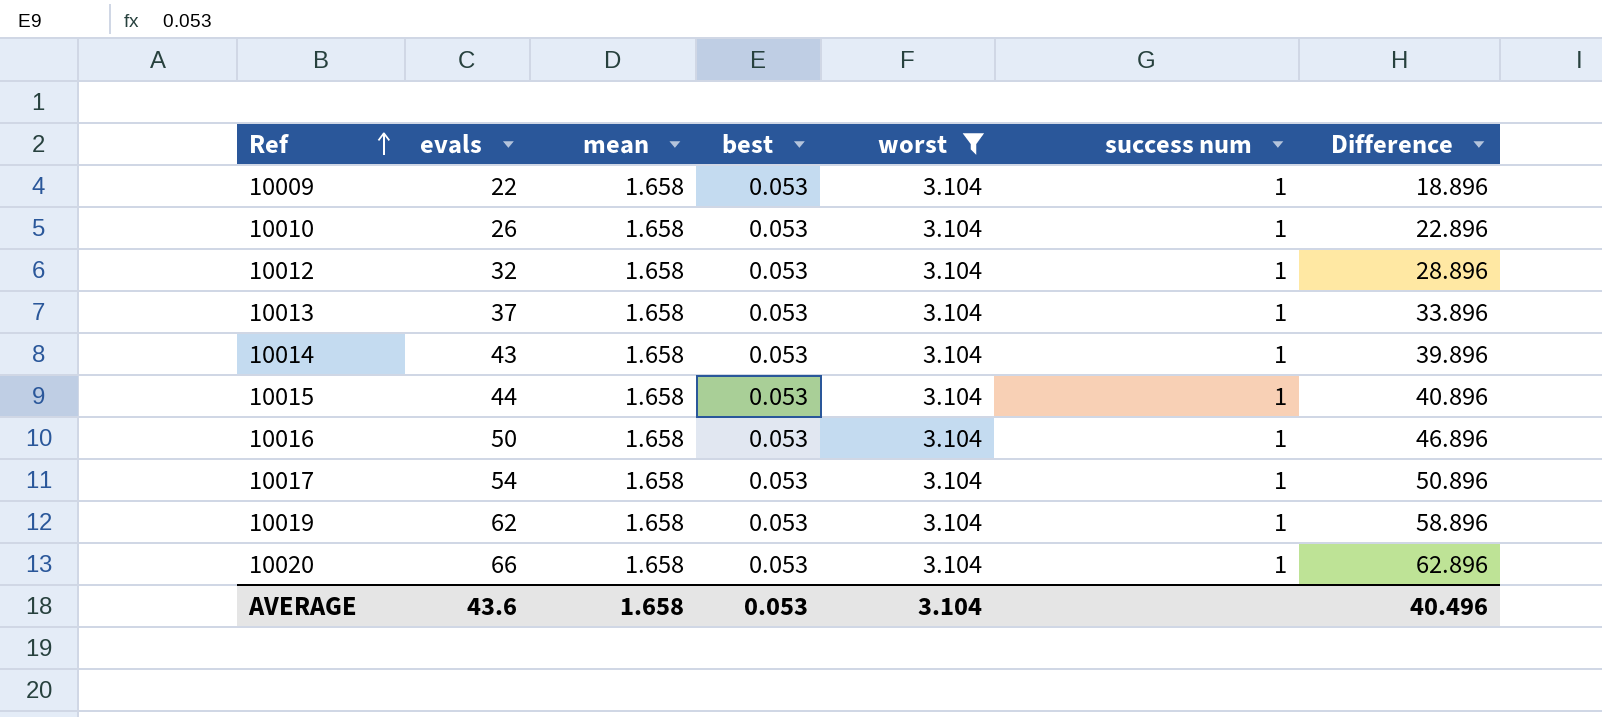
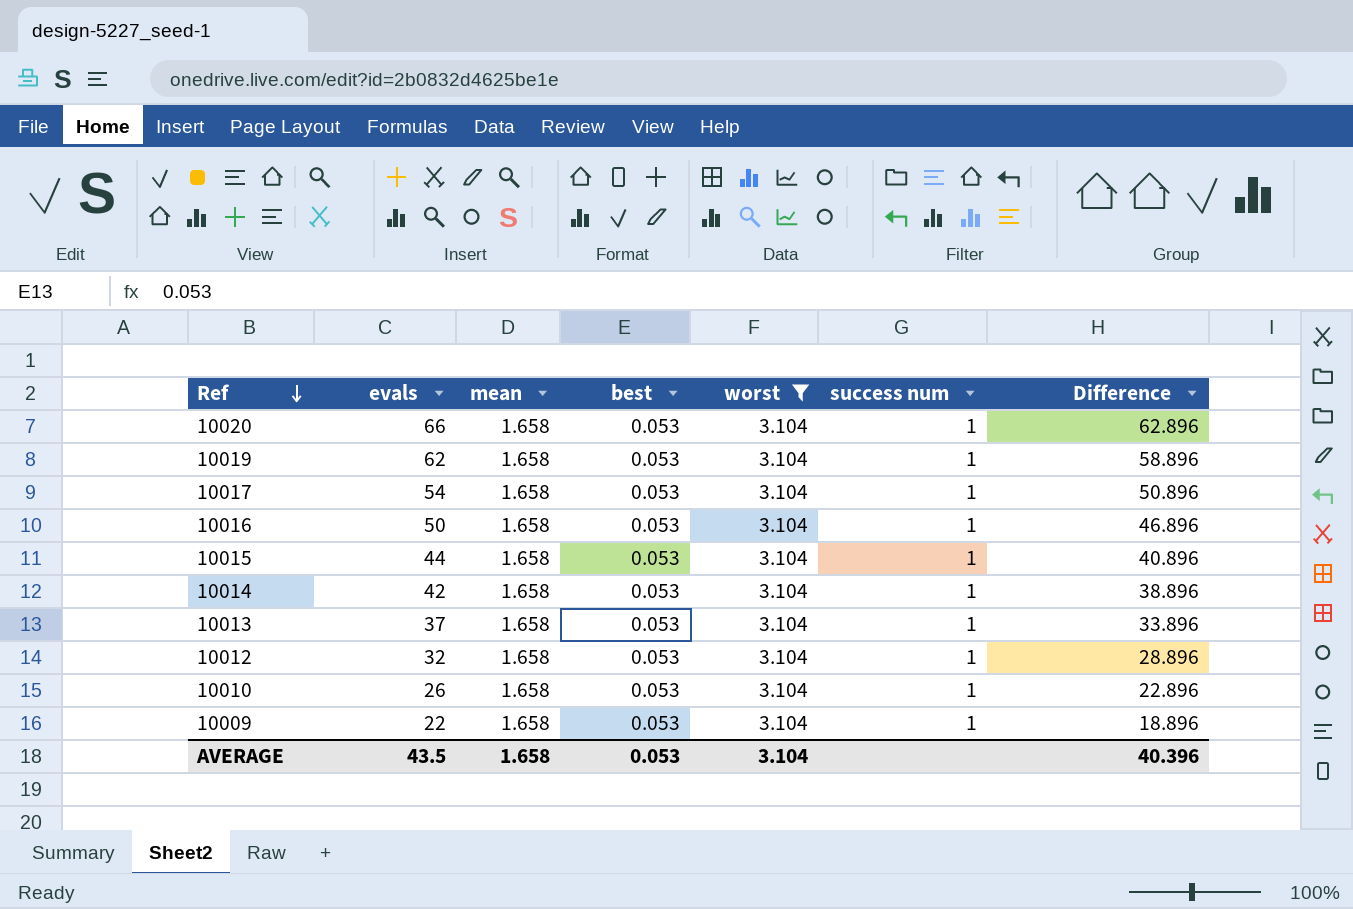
row order: Ref ascending -> Ref descending
10014 | evals: 43 -> 42
10014 | Difference: 39.896 -> 38.896
AVERAGE | evals: 43.6 -> 43.5
AVERAGE | Difference: 40.496 -> 40.396

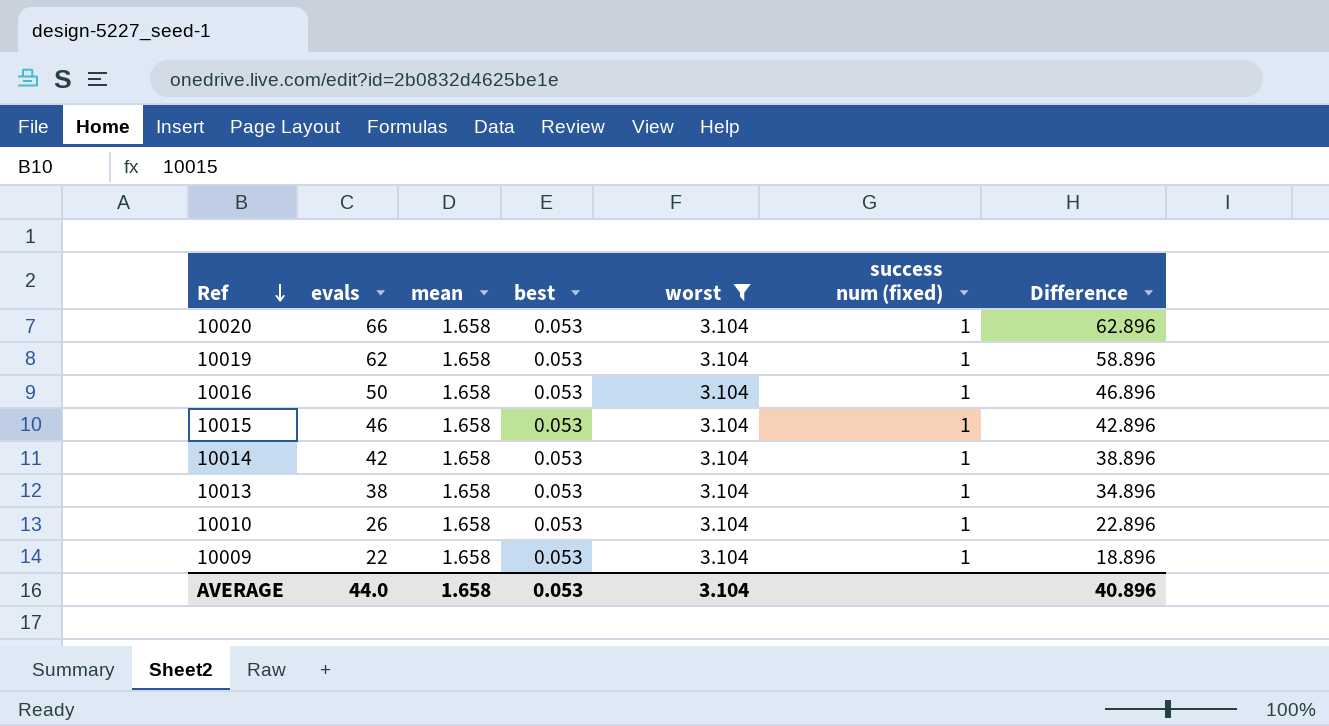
column name: success num -> success num (fixed)
row 10017: 54 | 1.658 | 0.053 | 3.104 | 1 | 50.896 -> none
row 10012: 32 | 1.658 | 0.053 | 3.104 | 1 | 28.896 -> none
10015 | evals: 44 -> 46
10015 | Difference: 40.896 -> 42.896
10013 | evals: 37 -> 38
10013 | Difference: 33.896 -> 34.896
AVERAGE | evals: 43.5 -> 44.0
AVERAGE | Difference: 40.396 -> 40.896

